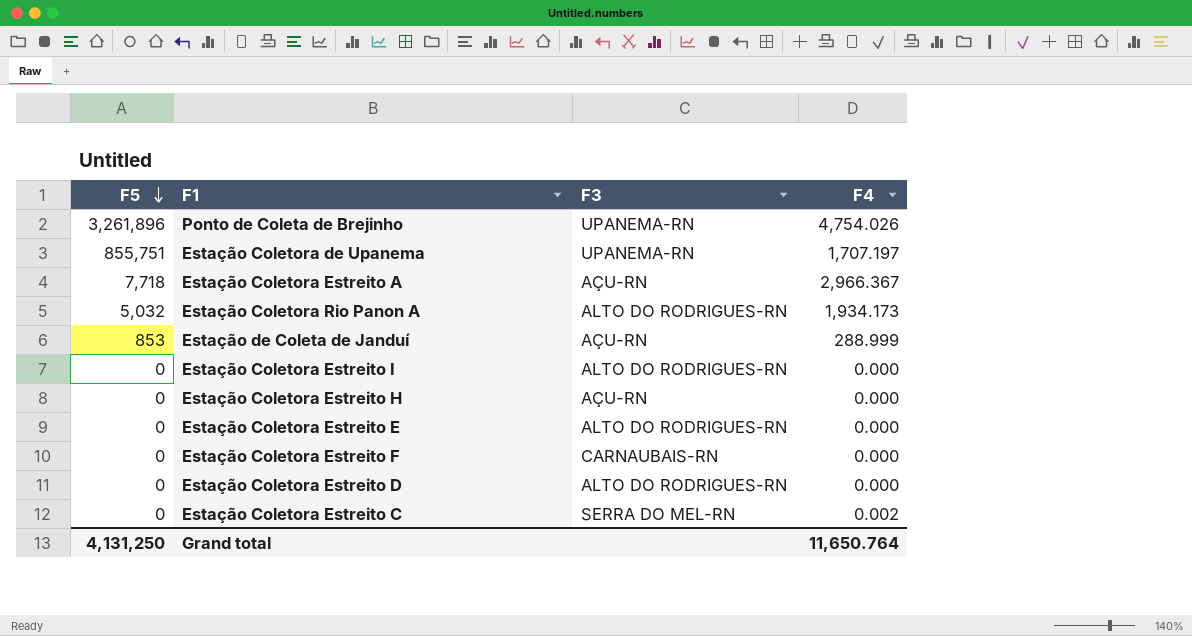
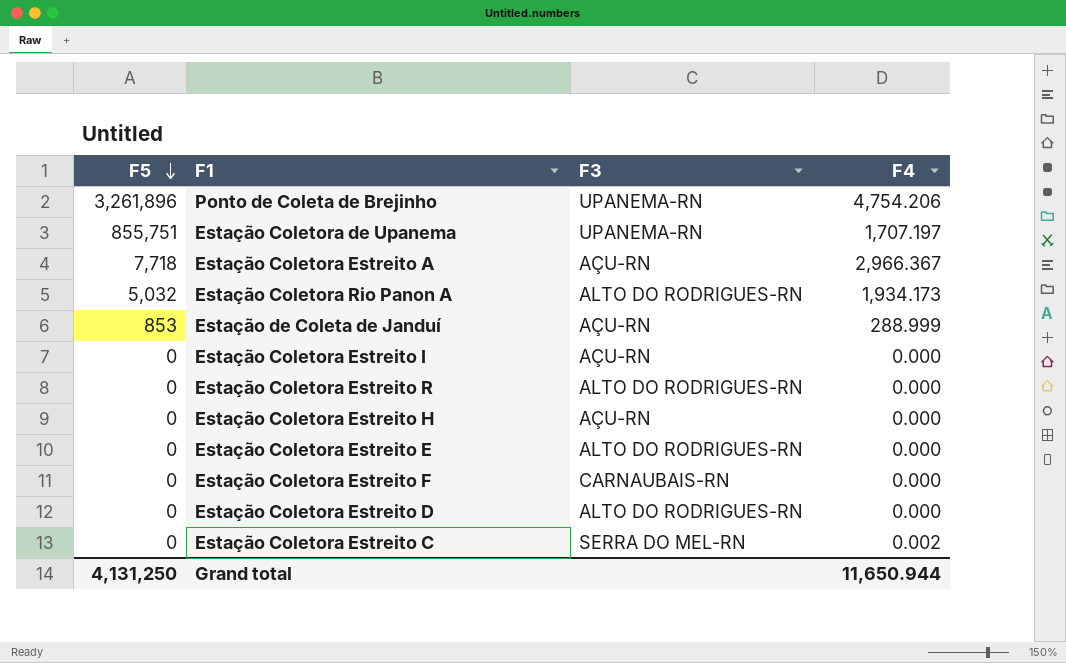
Ponto de Coleta de Brejinho | F4: 4,754.026 -> 4,754.206
Estação Coletora Estreito I | F3: ALTO DO RODRIGUES-RN -> AÇU-RN
row Estação Coletora Estreito R: none -> 0 | ALTO DO RODRIGUES-RN | 0.000
Grand total | F4: 11,650.764 -> 11,650.944

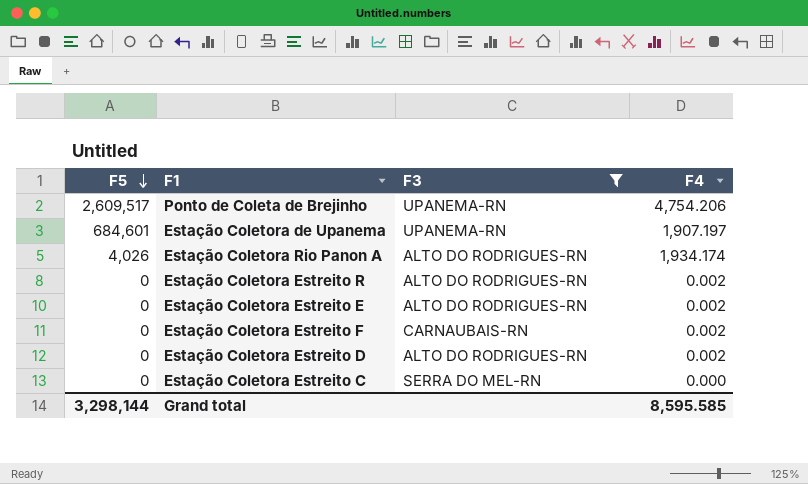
filter: none -> F3 != AÇU-RN
Ponto de Coleta de Brejinho | F5: 3,261,896 -> 2,609,517
Estação Coletora de Upanema | F5: 855,751 -> 684,601
Estação Coletora de Upanema | F4: 1,707.197 -> 1,907.197
Estação Coletora Rio Panon A | F5: 5,032 -> 4,026
Estação Coletora Rio Panon A | F4: 1,934.173 -> 1,934.174
Estação Coletora Estreito R | F4: 0.000 -> 0.002
Estação Coletora Estreito E | F4: 0.000 -> 0.002
Estação Coletora Estreito F | F4: 0.000 -> 0.002
Estação Coletora Estreito D | F4: 0.000 -> 0.002
Estação Coletora Estreito C | F4: 0.002 -> 0.000
Grand total | F5: 4,131,250 -> 3,298,144
Grand total | F4: 11,650.944 -> 8,595.585

